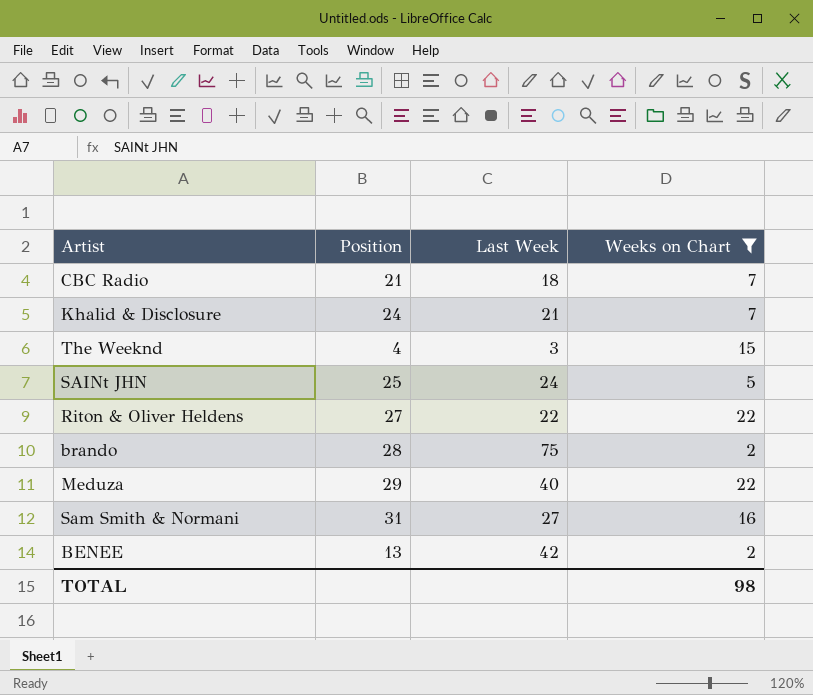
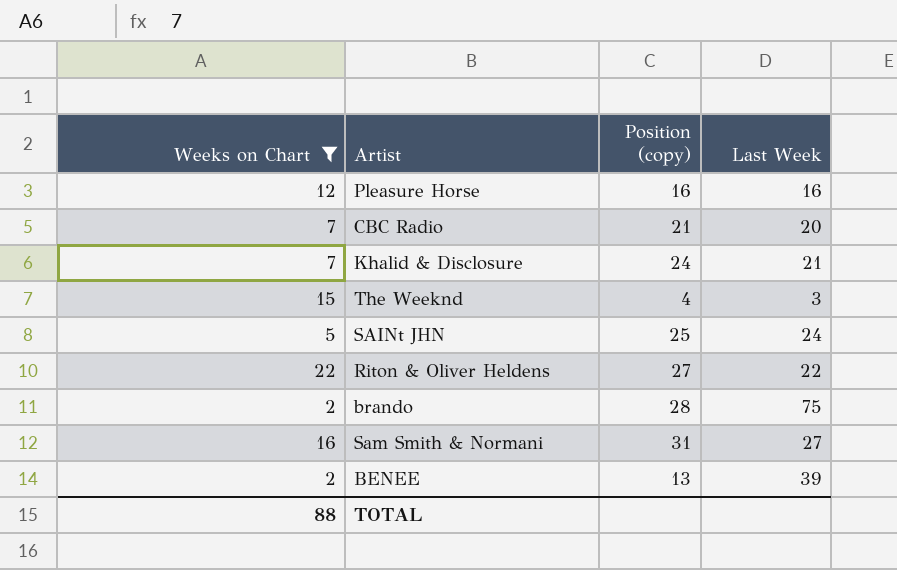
column Weeks on Chart | position: 4 -> 1
column name: Position -> Position (copy)
row Meduza: 29 | 40 | 22 -> none
row Pleasure Horse: none -> 12 | 16 | 16
CBC Radio | Last Week: 18 -> 20
BENEE | Last Week: 42 -> 39
TOTAL | Weeks on Chart: 98 -> 88

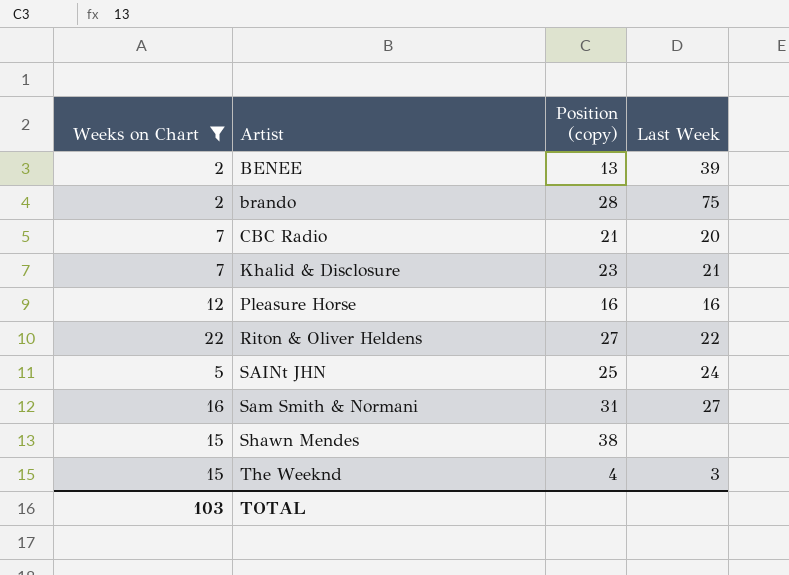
row order: none -> Artist ascending
Khalid & Disclosure | Position (copy): 24 -> 23
row Shawn Mendes: none -> 15 | 38 | none
TOTAL | Weeks on Chart: 88 -> 103

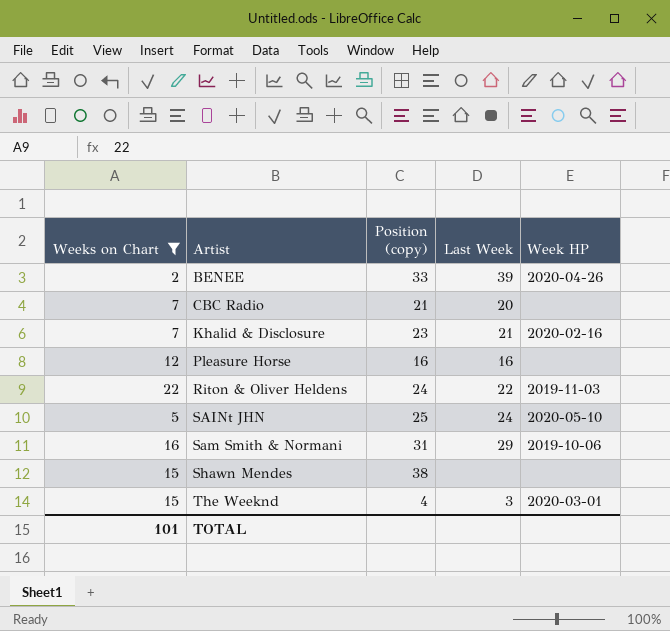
column Week HP | position: none -> 5
row brando: 2 | 28 | 75 -> none
BENEE | Position (copy): 13 -> 33
Riton & Oliver Heldens | Position (copy): 27 -> 24
Sam Smith & Normani | Last Week: 27 -> 29
TOTAL | Weeks on Chart: 103 -> 101

